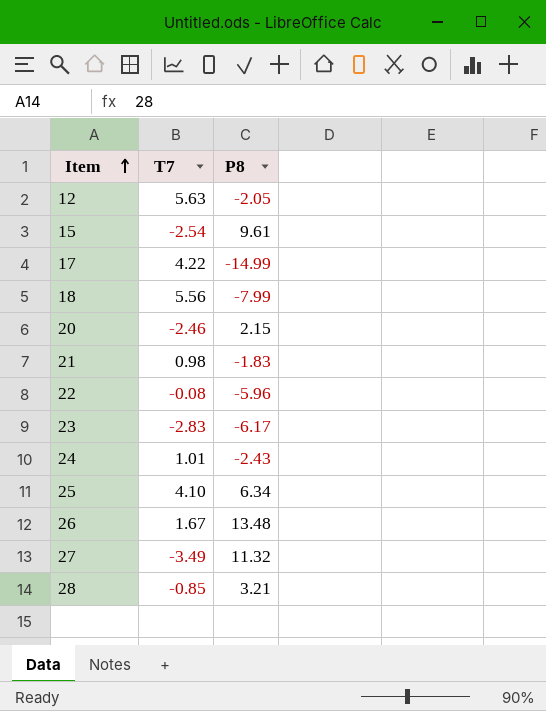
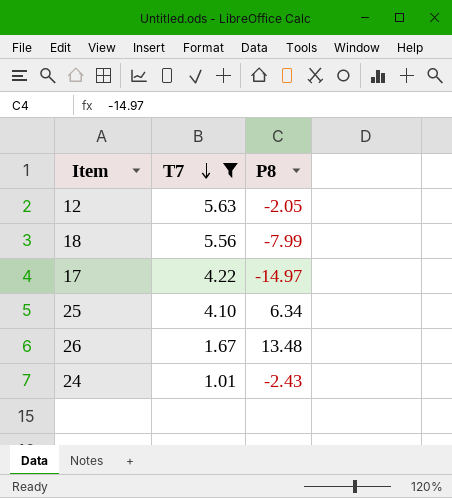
filter: none -> T7 >= 1.01
row order: Item ascending -> T7 descending
17 | P8: -14.99 -> -14.97

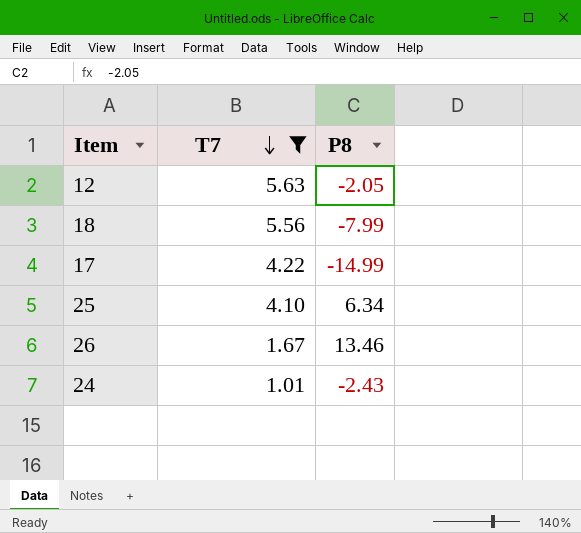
17 | P8: -14.97 -> -14.99
26 | P8: 13.48 -> 13.46

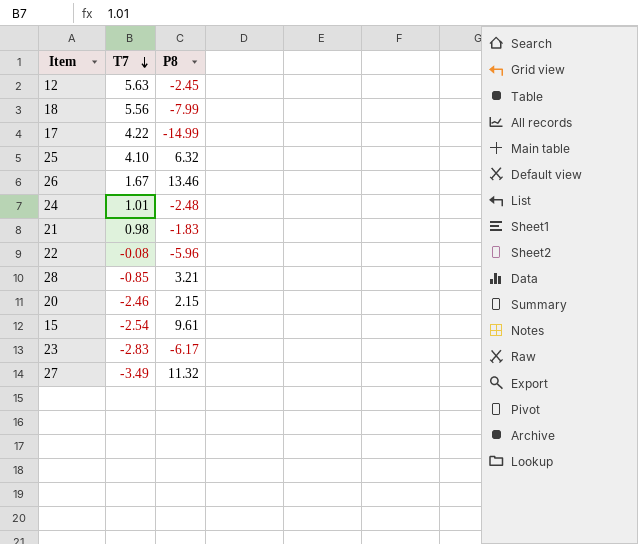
filter: T7 >= 1.01 -> none
12 | P8: -2.05 -> -2.45
25 | P8: 6.34 -> 6.32
24 | P8: -2.43 -> -2.48

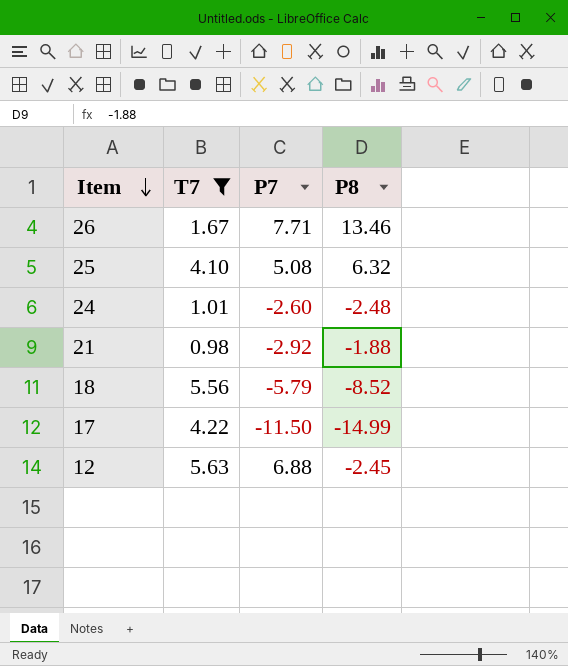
filter: none -> T7 >= 0.98
row order: T7 descending -> Item descending
column P7 | position: none -> 3
21 | P8: -1.83 -> -1.88
18 | P8: -7.99 -> -8.52

